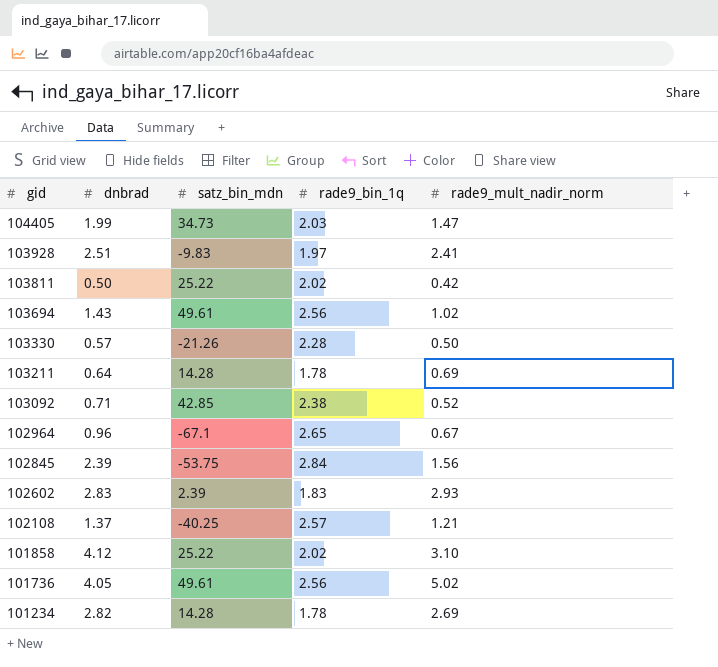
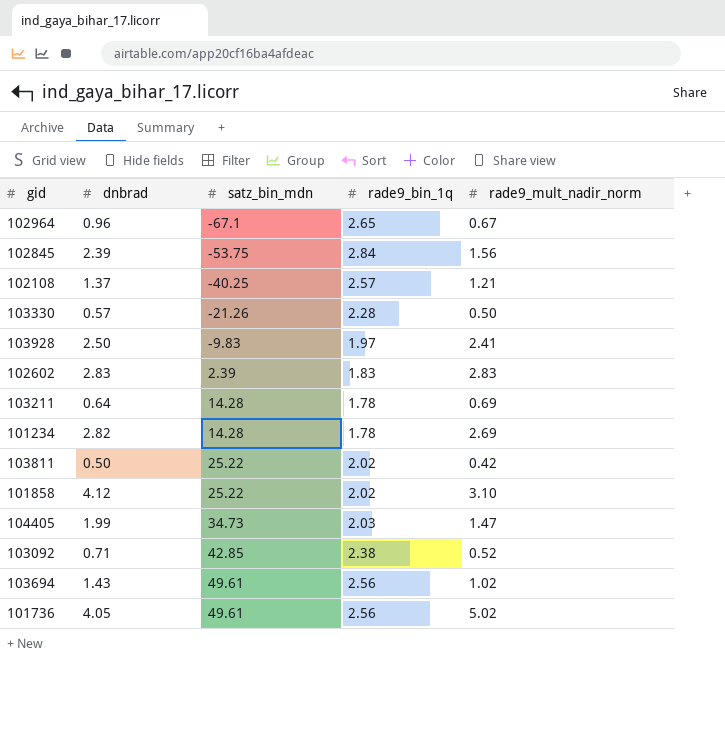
row order: gid descending -> satz_bin_mdn ascending
103928 | dnbrad: 2.51 -> 2.50
102602 | rade9_mult_nadir_norm: 2.93 -> 2.83

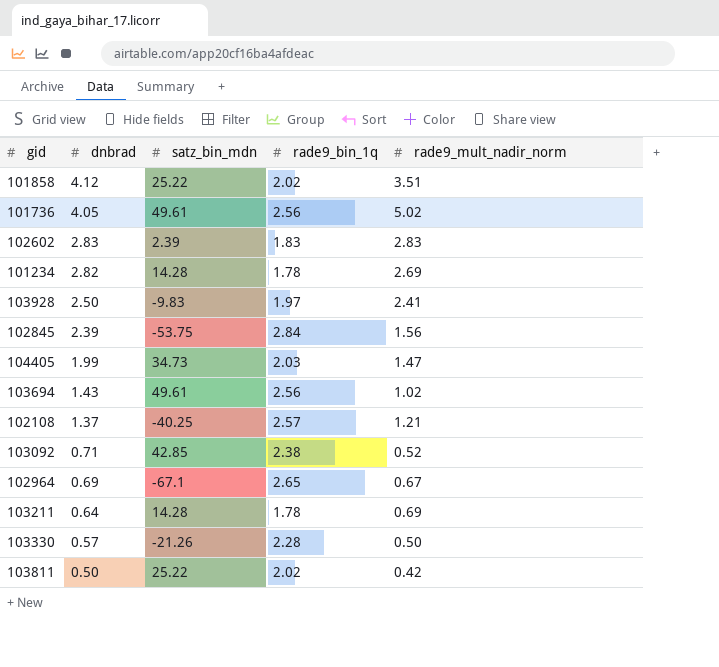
row order: satz_bin_mdn ascending -> dnbrad descending
101858 | rade9_mult_nadir_norm: 3.10 -> 3.51
102964 | dnbrad: 0.96 -> 0.69

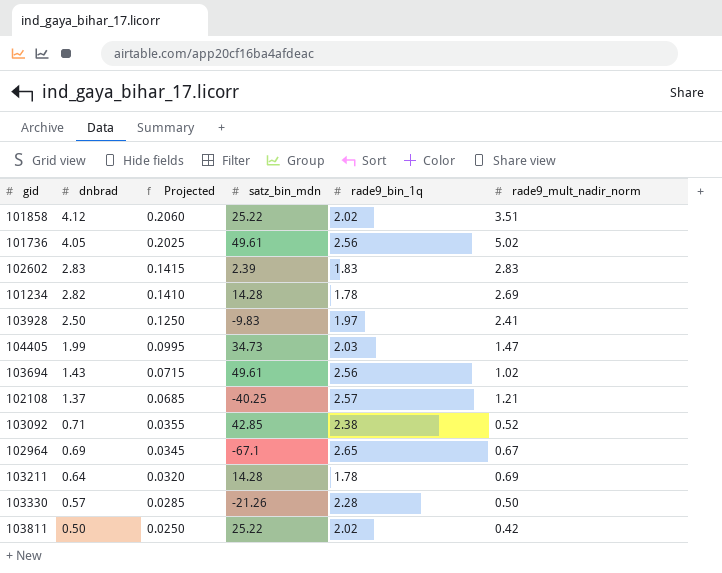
column Projected | formula: none -> [dnbrad] * 0.05
row 102845: 2.39 | -53.75 | 2.84 | 1.56 -> none

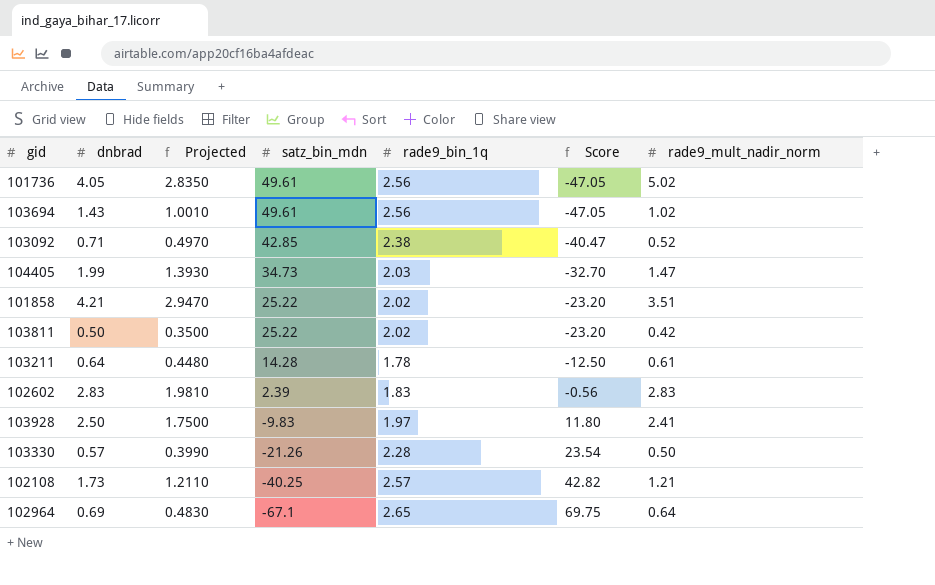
row order: dnbrad descending -> satz_bin_mdn descending
column Projected | formula: [dnbrad] * 0.05 -> [dnbrad] * 0.7
column Score | formula: none -> [rade9_bin_1q] - [satz_bin_mdn]
row 101234: 2.82 | 0.1410 | 14.28 | 1.78 | 2.69 -> none
101858 | dnbrad: 4.12 -> 4.21
103211 | rade9_mult_nadir_norm: 0.69 -> 0.61
102108 | dnbrad: 1.37 -> 1.73
102964 | rade9_mult_nadir_norm: 0.67 -> 0.64

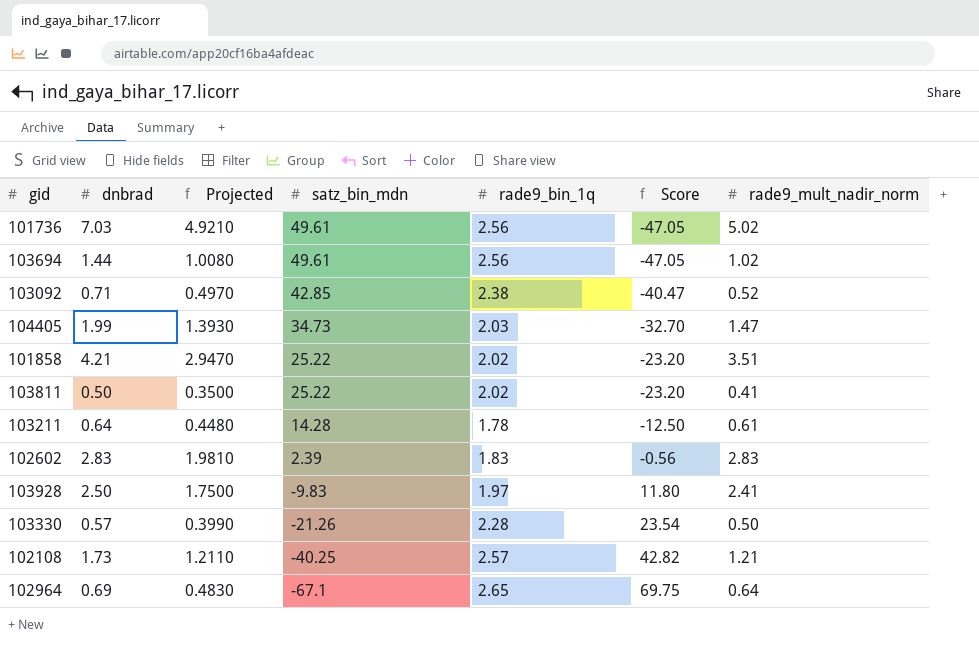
101736 | dnbrad: 4.05 -> 7.03
101736 | Projected: 2.8350 -> 4.9210
103694 | dnbrad: 1.43 -> 1.44
103694 | Projected: 1.0010 -> 1.0080
103811 | rade9_mult_nadir_norm: 0.42 -> 0.41

